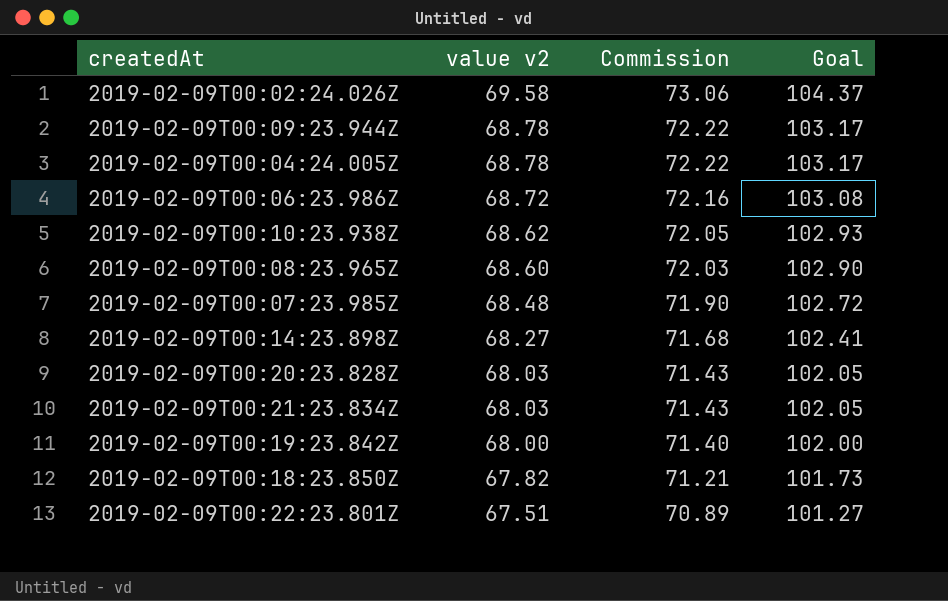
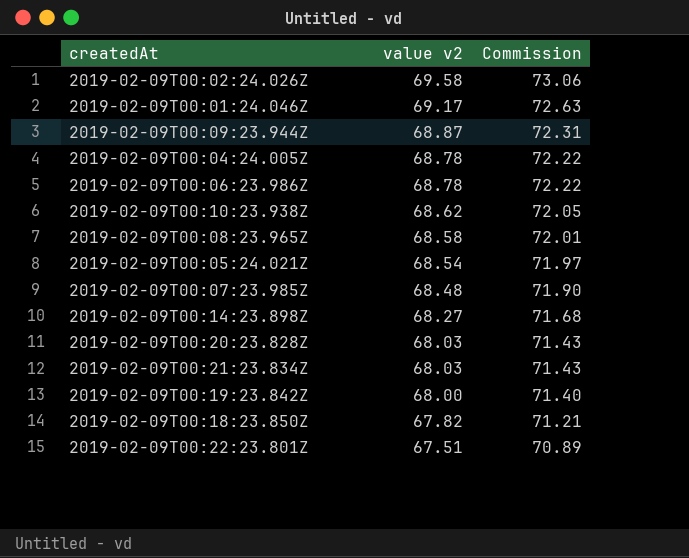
column Goal | formula: [value v2] * 1.5 -> none
row 2019-02-09T00:01:24.046Z: none -> 69.17 | 72.63
2019-02-09T00:09:23.944Z | value v2: 68.78 -> 68.87
2019-02-09T00:09:23.944Z | Commission: 72.22 -> 72.31
2019-02-09T00:06:23.986Z | value v2: 68.72 -> 68.78
2019-02-09T00:06:23.986Z | Commission: 72.16 -> 72.22
2019-02-09T00:08:23.965Z | value v2: 68.60 -> 68.58
2019-02-09T00:08:23.965Z | Commission: 72.03 -> 72.01
row 2019-02-09T00:05:24.021Z: none -> 68.54 | 71.97

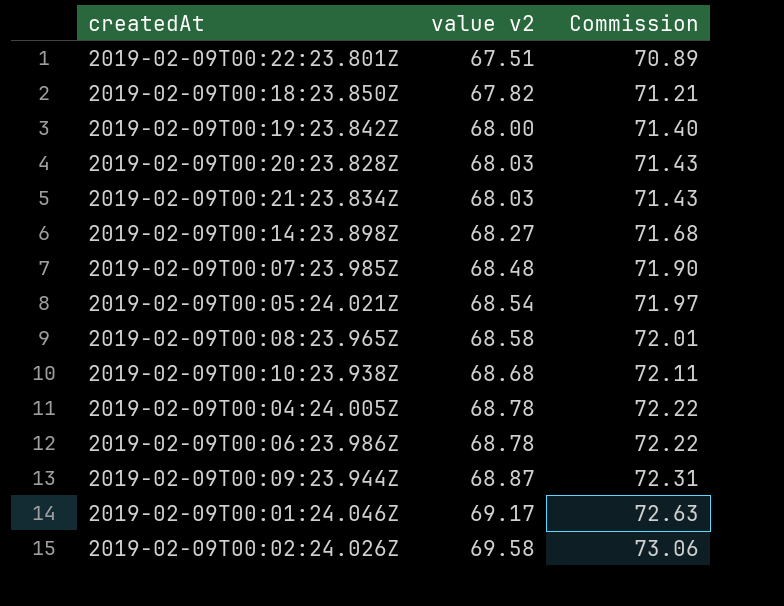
row order: value v2 descending -> value v2 ascending
2019-02-09T00:10:23.938Z | value v2: 68.62 -> 68.68
2019-02-09T00:10:23.938Z | Commission: 72.05 -> 72.11

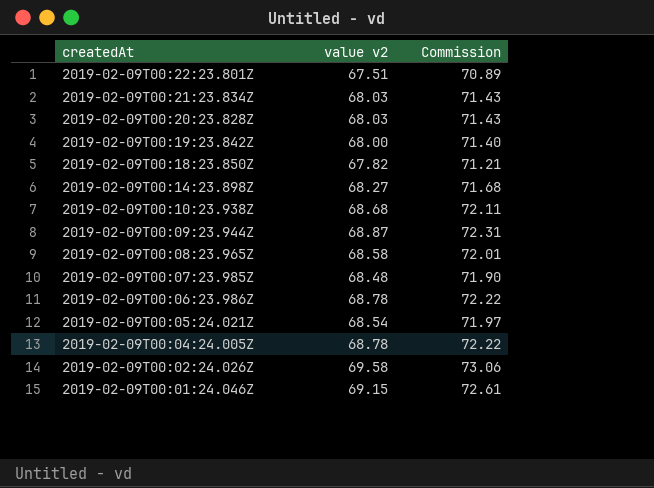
row order: value v2 ascending -> createdAt descending
2019-02-09T00:01:24.046Z | value v2: 69.17 -> 69.15
2019-02-09T00:01:24.046Z | Commission: 72.63 -> 72.61

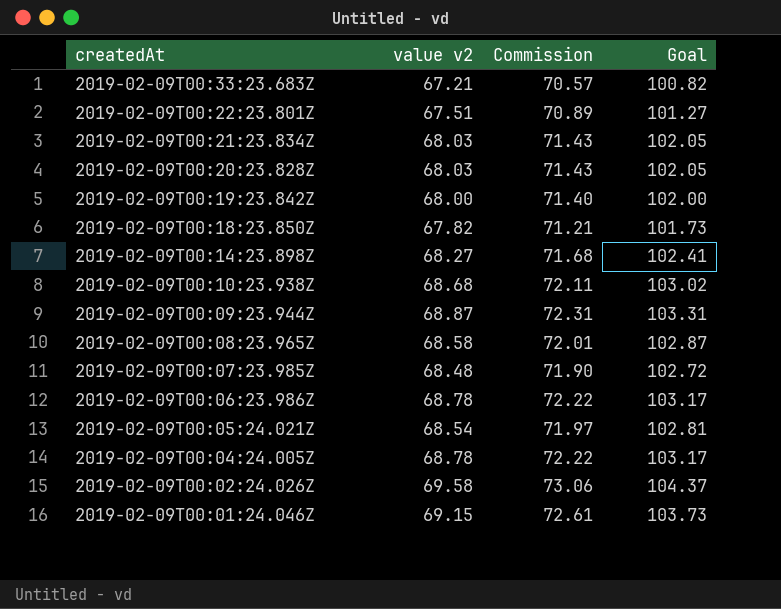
column Goal | formula: none -> [value v2] * 1.5
row 2019-02-09T00:33:23.683Z: none -> 67.21 | 70.57 | 100.82

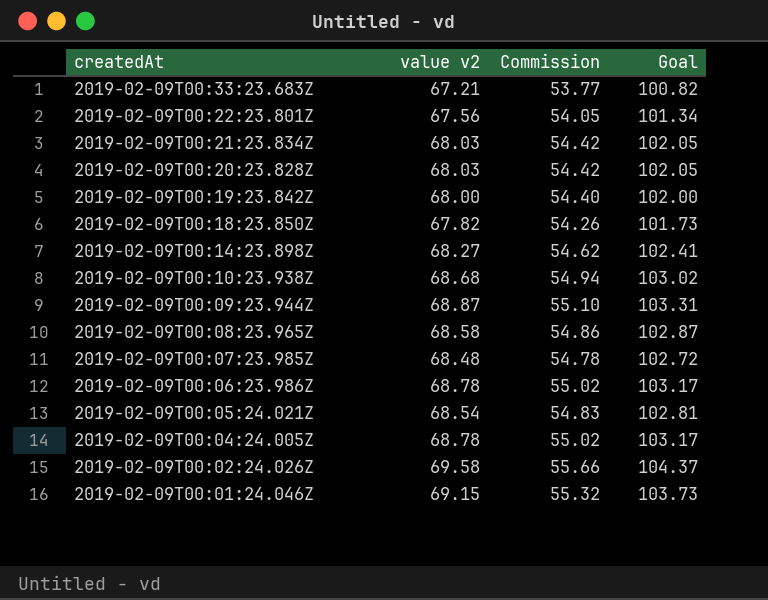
column Commission | formula: [value v2] * 1.05 -> [value v2] * 0.8
2019-02-09T00:22:23.801Z | value v2: 67.51 -> 67.56
2019-02-09T00:22:23.801Z | Goal: 101.27 -> 101.34

